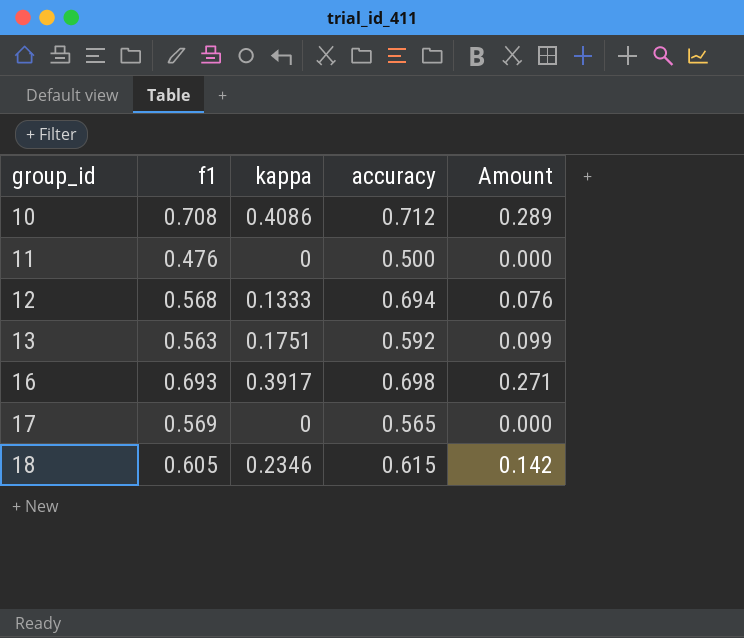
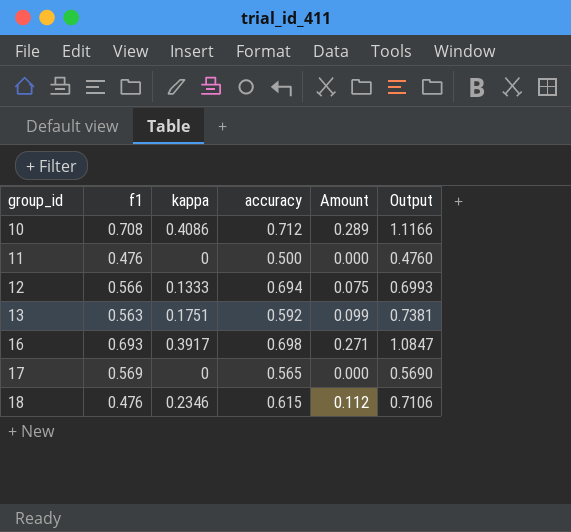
column Output | formula: none -> [f1] + [kappa]
12 | f1: 0.568 -> 0.566
12 | Amount: 0.076 -> 0.075
18 | f1: 0.605 -> 0.476
18 | Amount: 0.142 -> 0.112

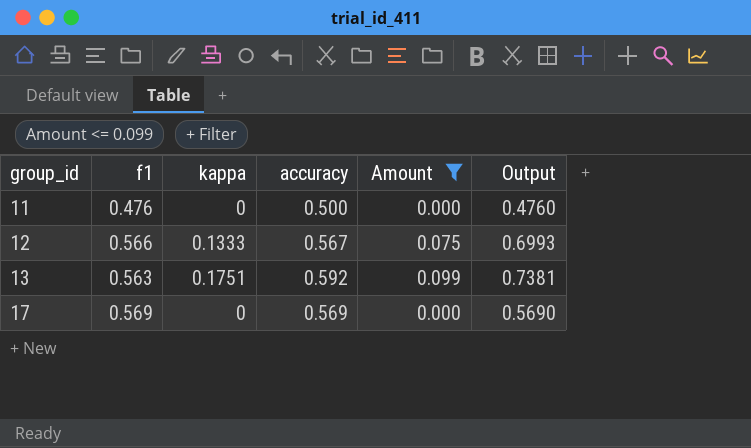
filter: none -> Amount <= 0.099
12 | accuracy: 0.694 -> 0.567
17 | accuracy: 0.565 -> 0.569

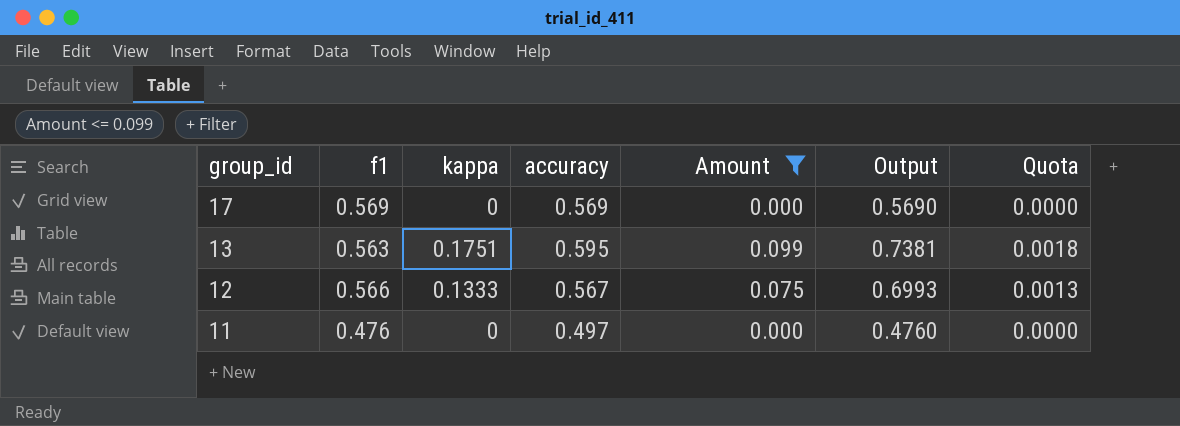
row order: group_id ascending -> group_id descending
column Quota | formula: none -> [kappa] * 0.01
13 | accuracy: 0.592 -> 0.595
11 | accuracy: 0.500 -> 0.497

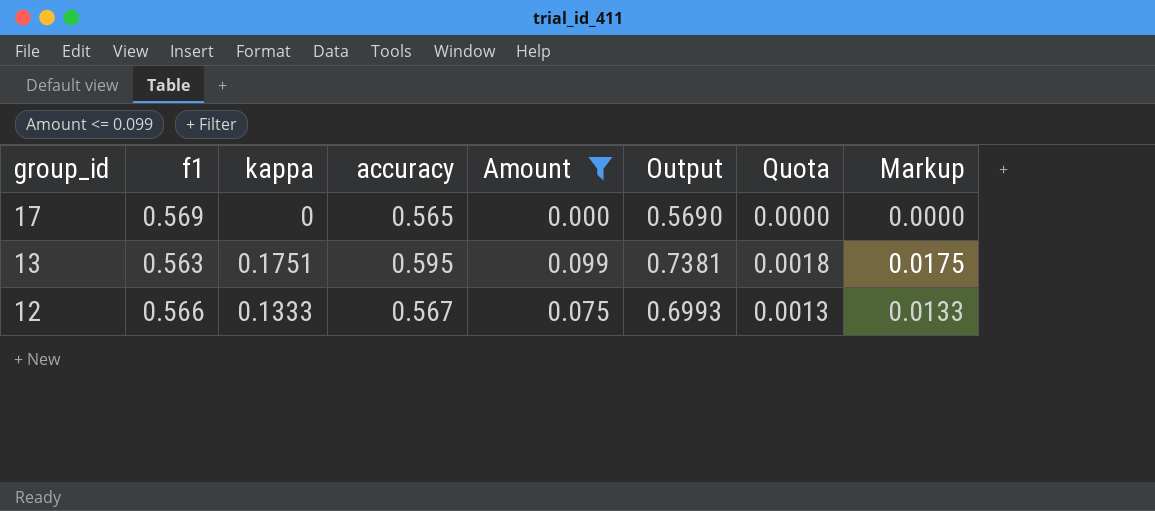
column Markup | formula: none -> [kappa] * 0.1
row 11: 0.476 | 0 | 0.497 | 0.000 | 0.4760 | 0.0000 -> none
17 | accuracy: 0.569 -> 0.565

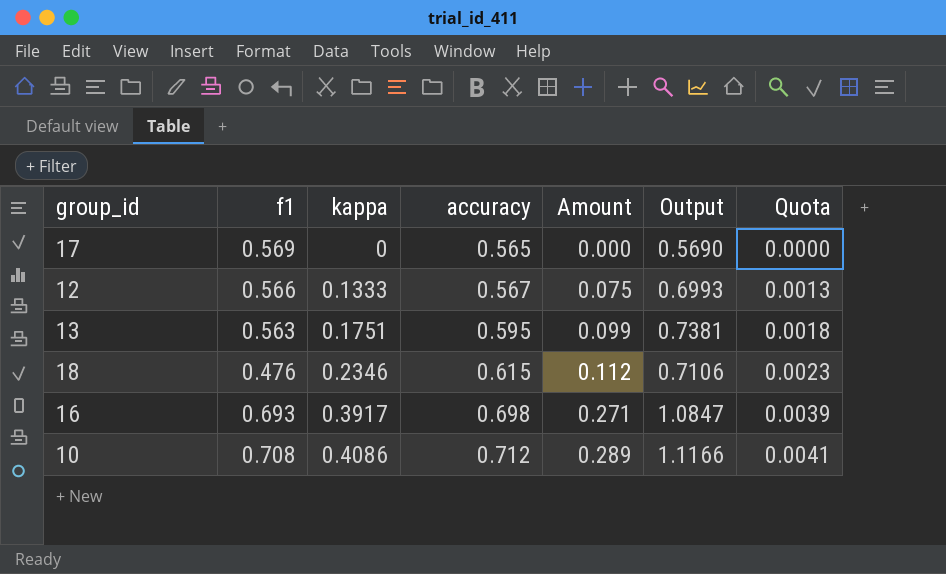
filter: Amount <= 0.099 -> none
row order: group_id descending -> kappa ascending
column Markup | formula: [kappa] * 0.1 -> none

